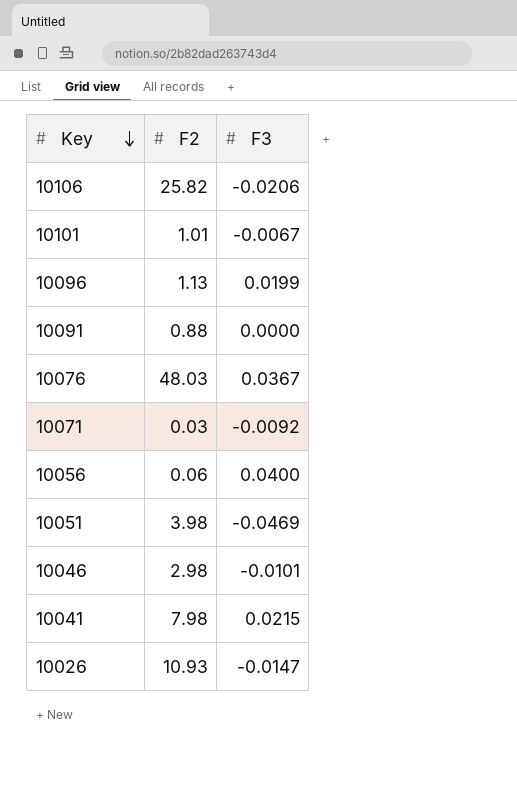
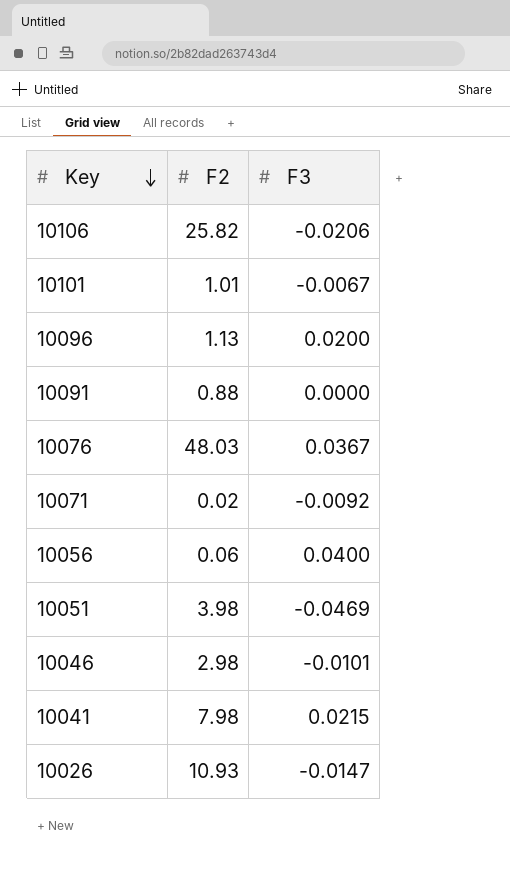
10096 | F3: 0.0199 -> 0.0200
10071 | F2: 0.03 -> 0.02

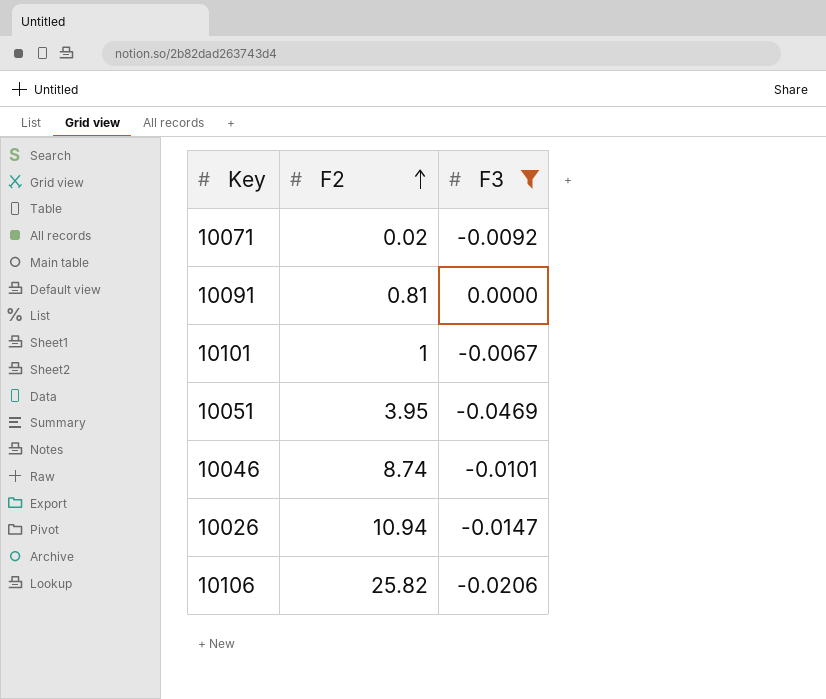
filter: none -> F3 <= 0.0000
row order: Key descending -> F2 ascending
10091 | F2: 0.88 -> 0.81
10101 | F2: 1.01 -> 1
10051 | F2: 3.98 -> 3.95
10046 | F2: 2.98 -> 8.74
10026 | F2: 10.93 -> 10.94

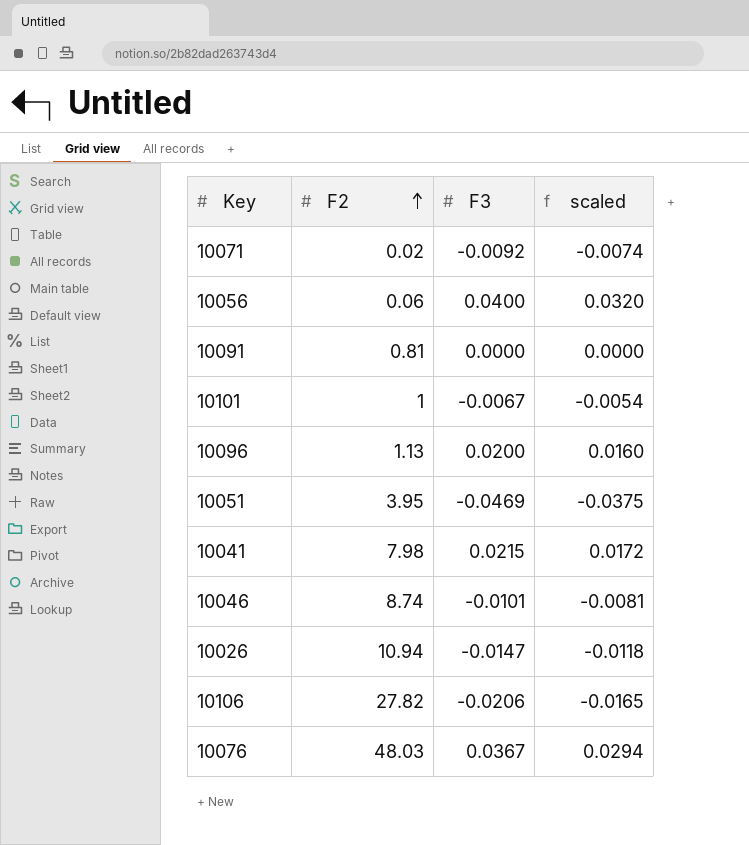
filter: F3 <= 0.0000 -> none
column scaled | formula: none -> [F3] * 0.8
10106 | F2: 25.82 -> 27.82

